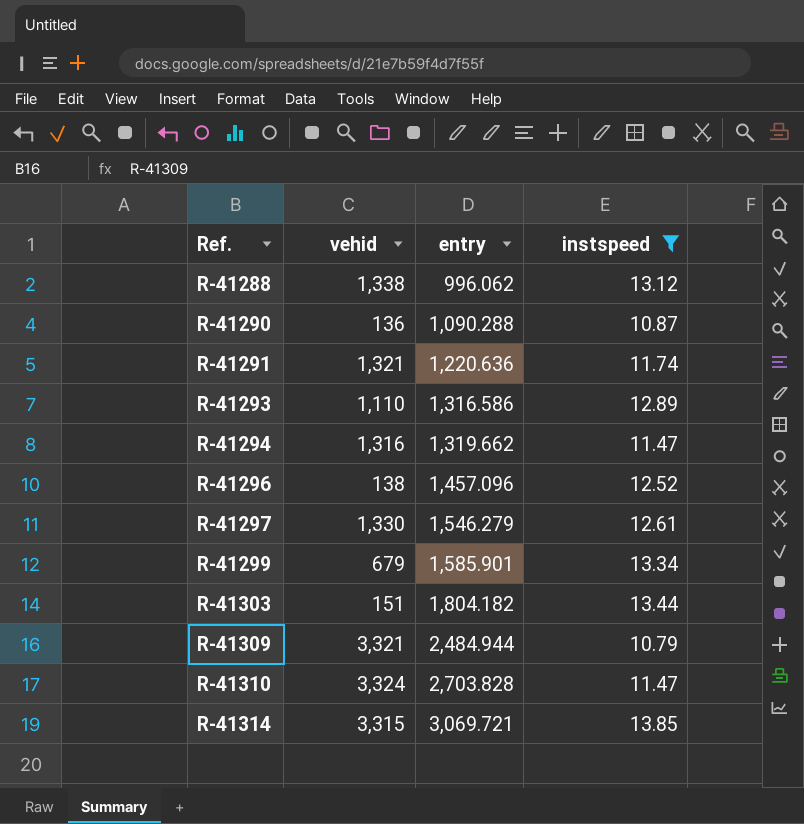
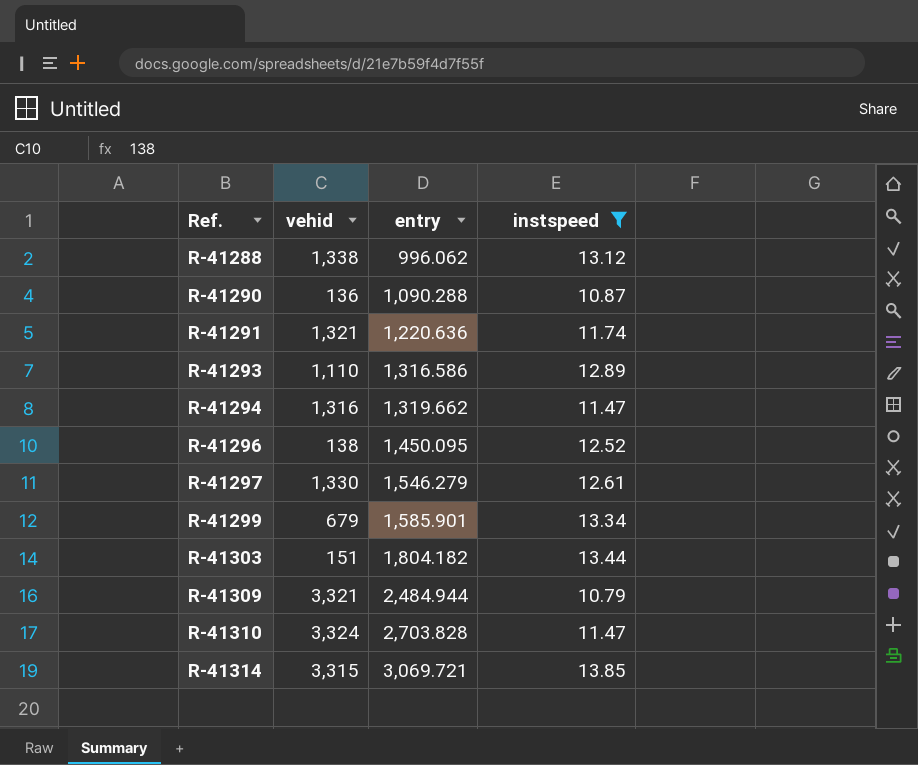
R-41296 | entry: 1,457.096 -> 1,450.095

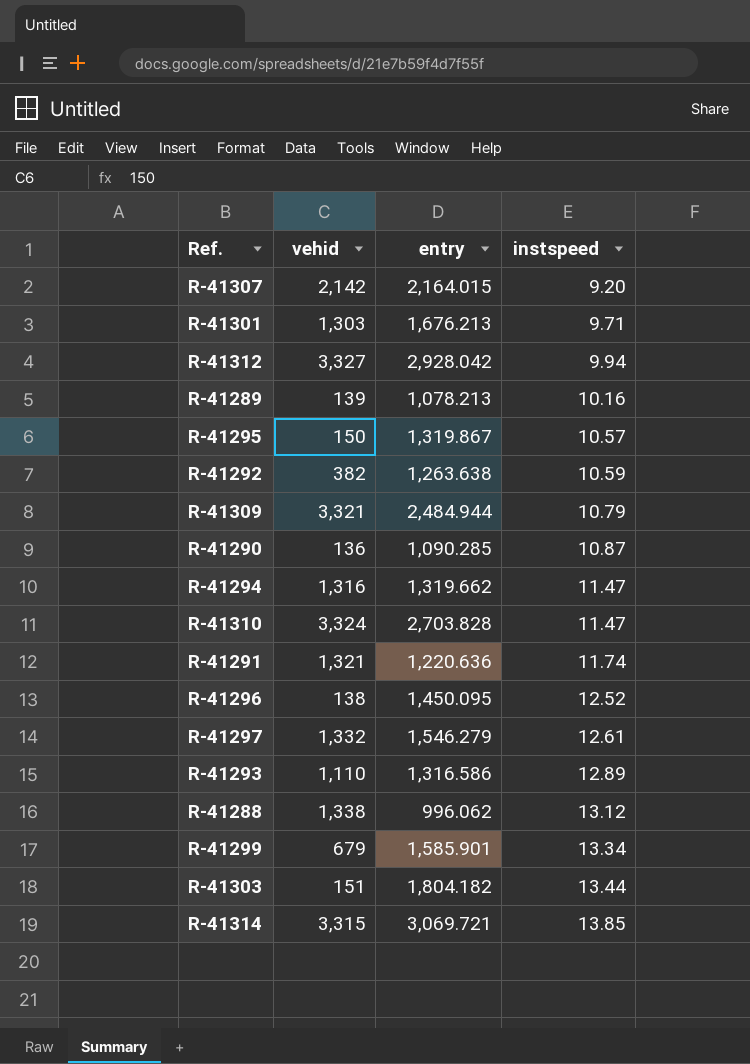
filter: instspeed >= 10.79 -> none
row order: Ref. ascending -> instspeed ascending
R-41290 | entry: 1,090.288 -> 1,090.285
R-41297 | vehid: 1,330 -> 1,332

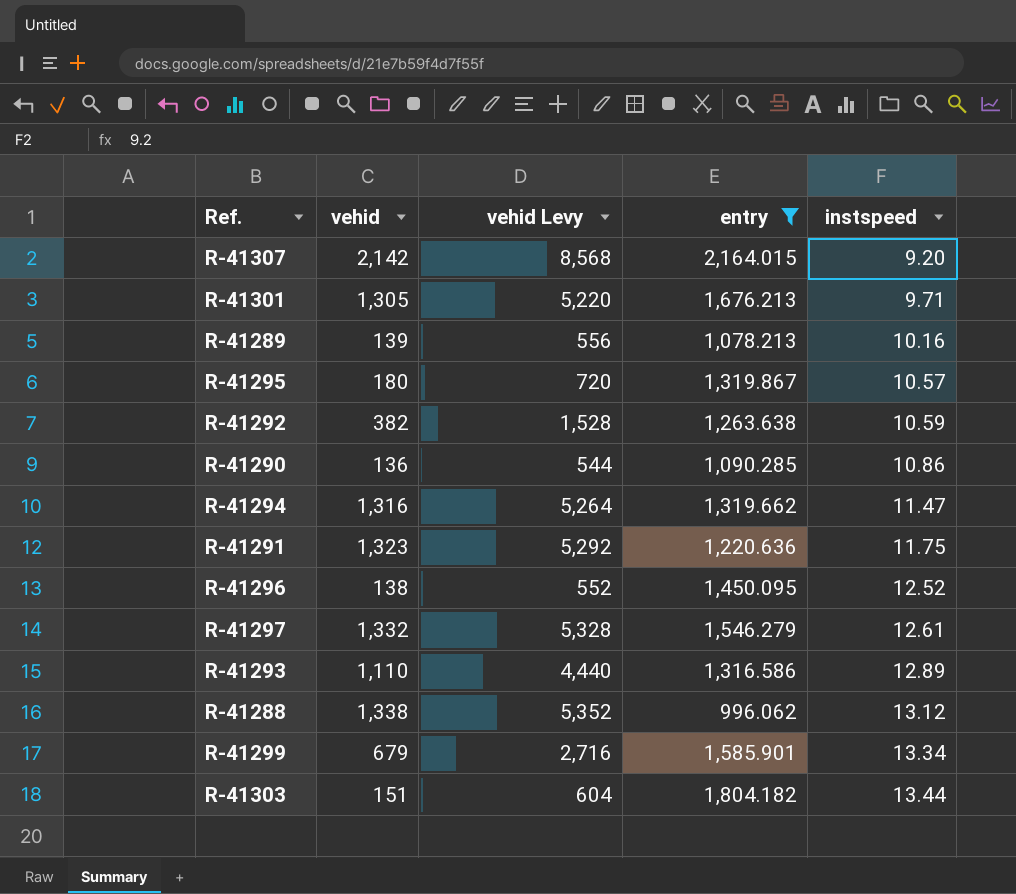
filter: none -> entry <= 2,164.015
column vehid Levy | formula: none -> [vehid] * 4
R-41301 | vehid: 1,303 -> 1,305
R-41295 | vehid: 150 -> 180
R-41290 | instspeed: 10.87 -> 10.86
R-41291 | vehid: 1,321 -> 1,323
R-41291 | instspeed: 11.74 -> 11.75

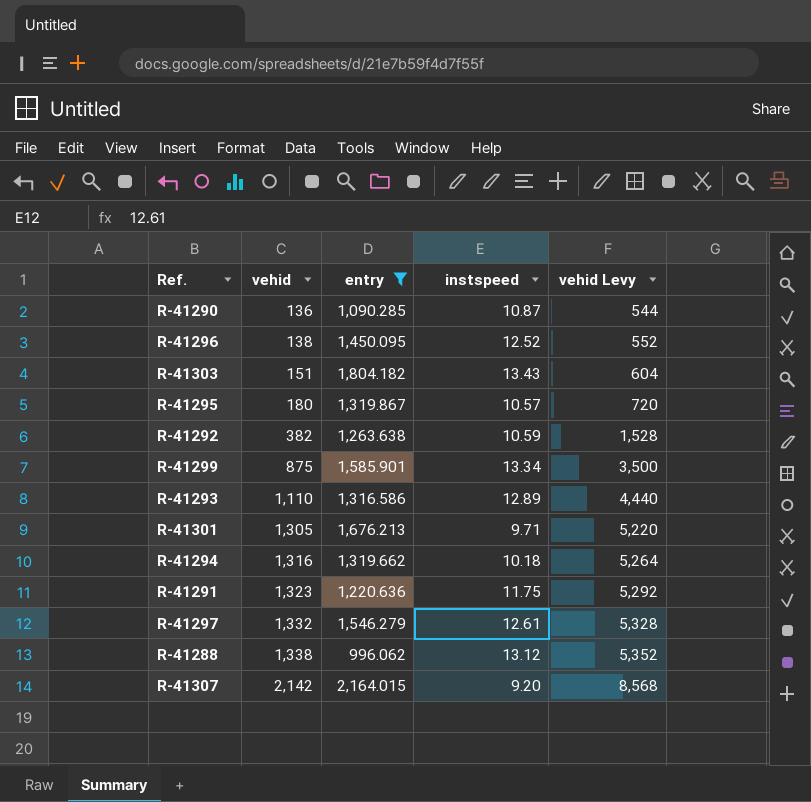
row order: instspeed ascending -> vehid ascending
column vehid Levy | position: 3 -> 5
row R-41289: 139 | 556 | 1,078.213 | 10.16 -> none
R-41290 | instspeed: 10.86 -> 10.87
R-41303 | instspeed: 13.44 -> 13.43
R-41299 | vehid: 679 -> 875
R-41299 | vehid Levy: 2,716 -> 3,500
R-41294 | instspeed: 11.47 -> 10.18

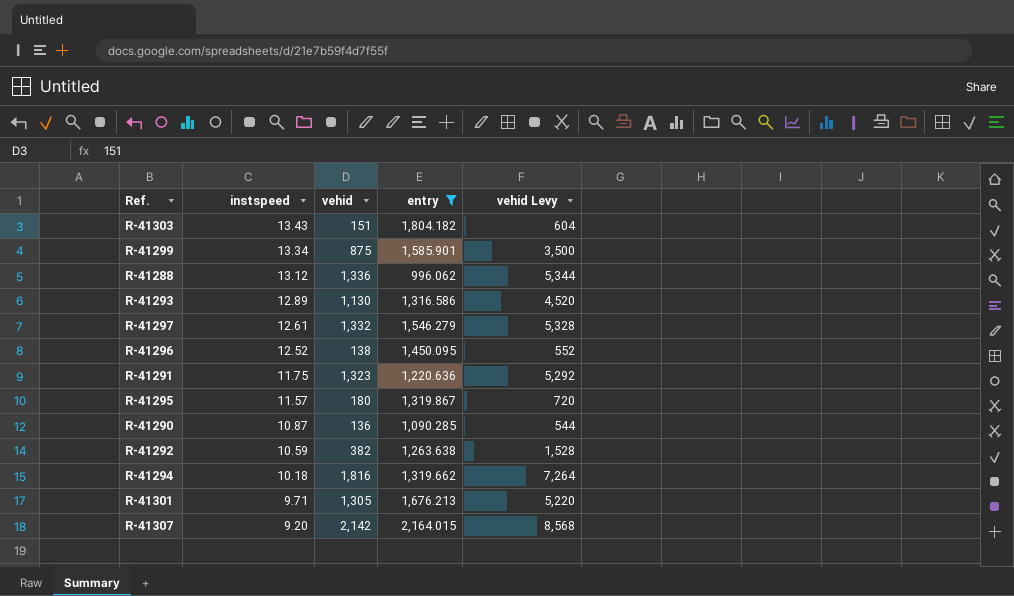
row order: vehid ascending -> instspeed descending
column instspeed | position: 4 -> 2
R-41288 | vehid: 1,338 -> 1,336
R-41288 | vehid Levy: 5,352 -> 5,344
R-41293 | vehid: 1,110 -> 1,130
R-41293 | vehid Levy: 4,440 -> 4,520
R-41295 | instspeed: 10.57 -> 11.57
R-41294 | vehid: 1,316 -> 1,816
R-41294 | vehid Levy: 5,264 -> 7,264

